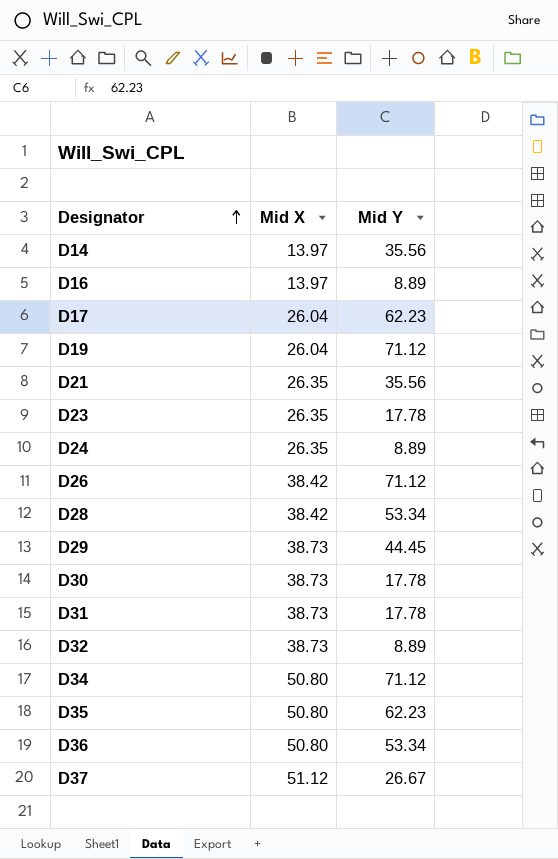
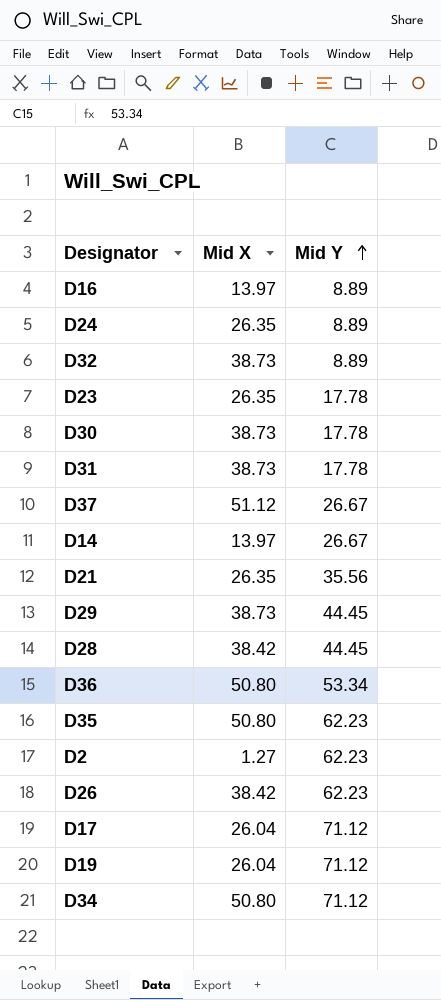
row order: Designator ascending -> Mid Y ascending
D14 | Mid Y: 35.56 -> 26.67
D28 | Mid Y: 53.34 -> 44.45
row D2: none -> 1.27 | 62.23
D26 | Mid Y: 71.12 -> 62.23
D17 | Mid Y: 62.23 -> 71.12

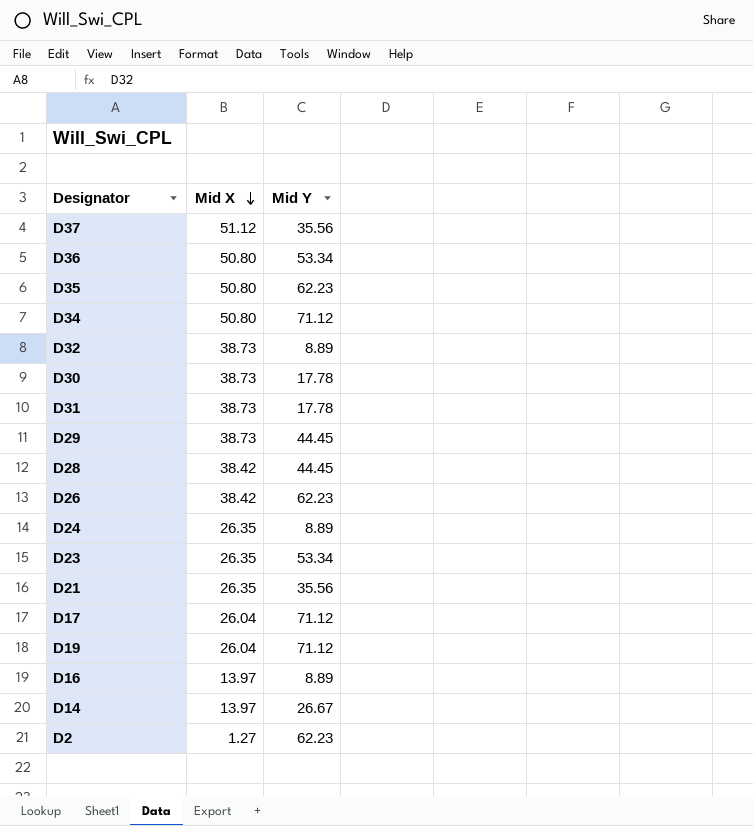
row order: Mid Y ascending -> Mid X descending
D37 | Mid Y: 26.67 -> 35.56
D23 | Mid Y: 17.78 -> 53.34

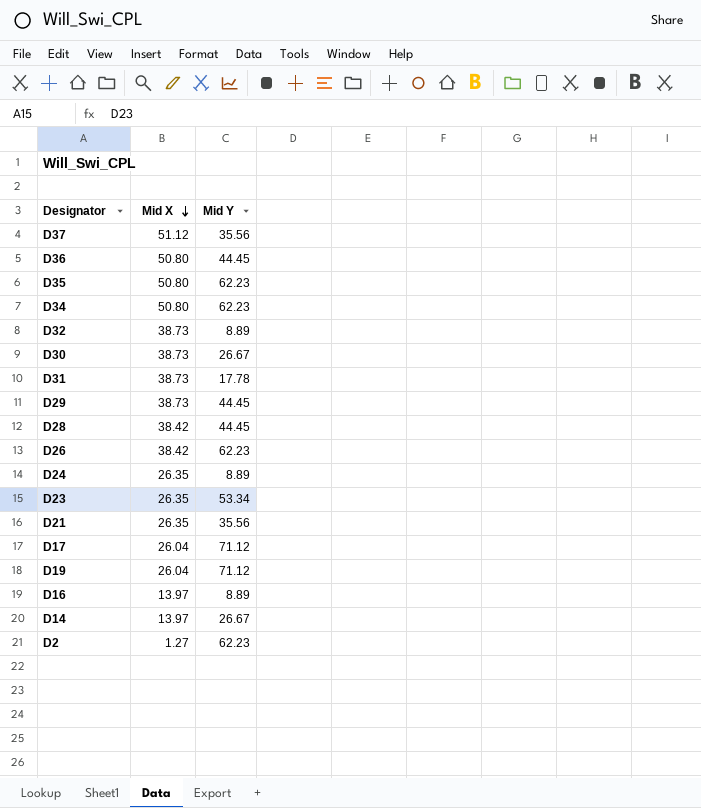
D36 | Mid Y: 53.34 -> 44.45
D34 | Mid Y: 71.12 -> 62.23
D30 | Mid Y: 17.78 -> 26.67

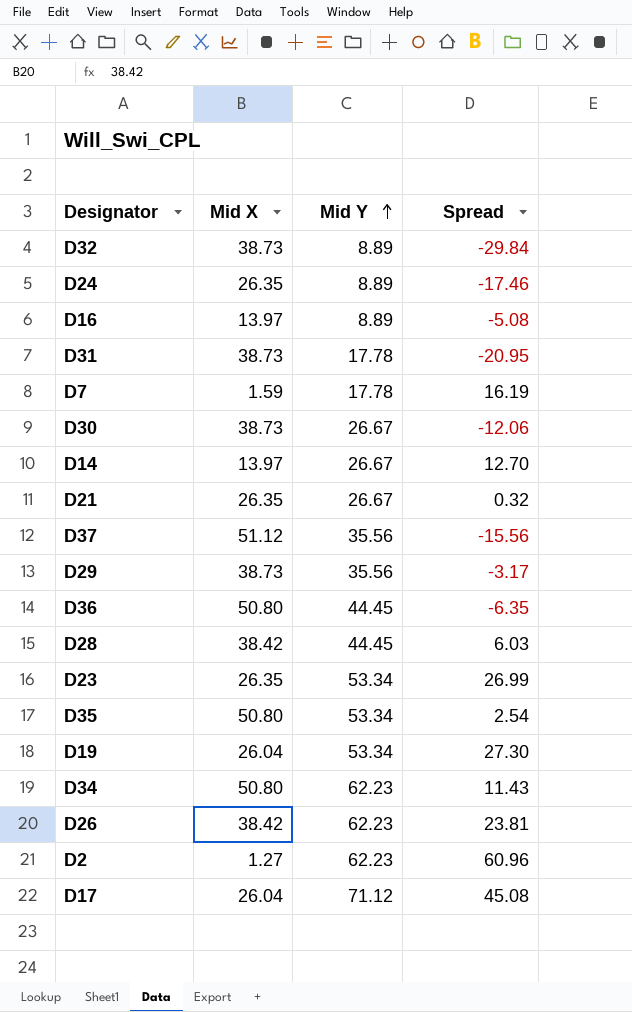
row order: Mid X descending -> Mid Y ascending
column Spread | formula: none -> [Mid Y] - [Mid X]
row D7: none -> 1.59 | 17.78 | 16.19
D21 | Mid Y: 35.56 -> 26.67
D29 | Mid Y: 44.45 -> 35.56
D35 | Mid Y: 62.23 -> 53.34
D19 | Mid Y: 71.12 -> 53.34

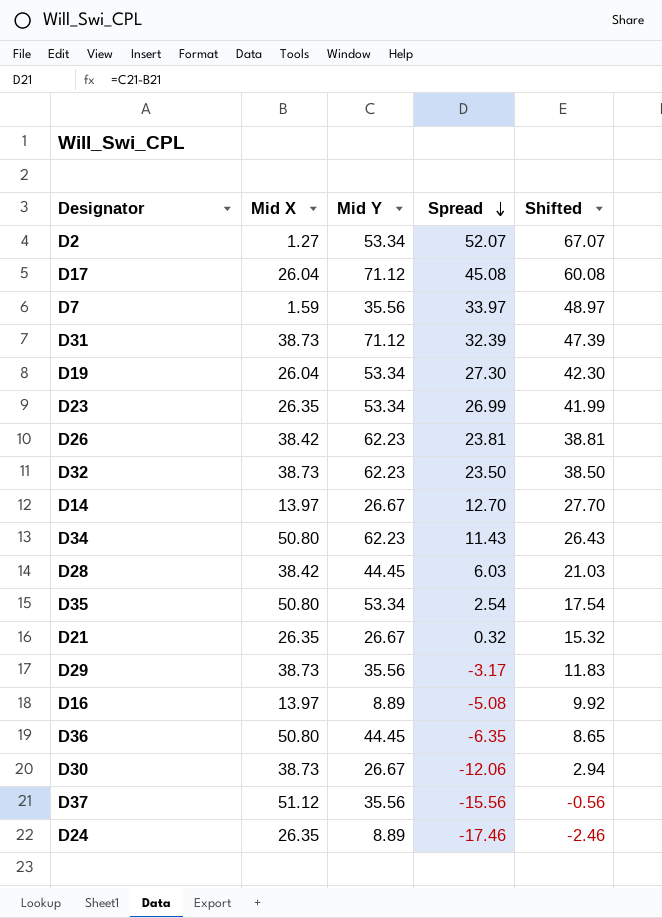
row order: Mid Y ascending -> Spread descending
column Shifted | formula: none -> [Spread] + 15
D2 | Mid Y: 62.23 -> 53.34
D2 | Spread: 60.96 -> 52.07
D7 | Mid Y: 17.78 -> 35.56
D7 | Spread: 16.19 -> 33.97
D31 | Mid Y: 17.78 -> 71.12
D31 | Spread: -20.95 -> 32.39
D32 | Mid Y: 8.89 -> 62.23
D32 | Spread: -29.84 -> 23.50

